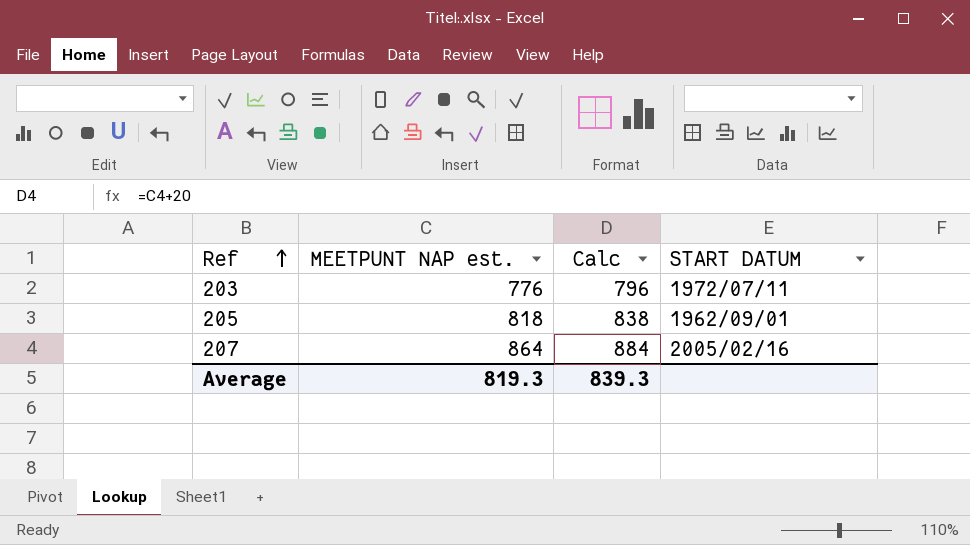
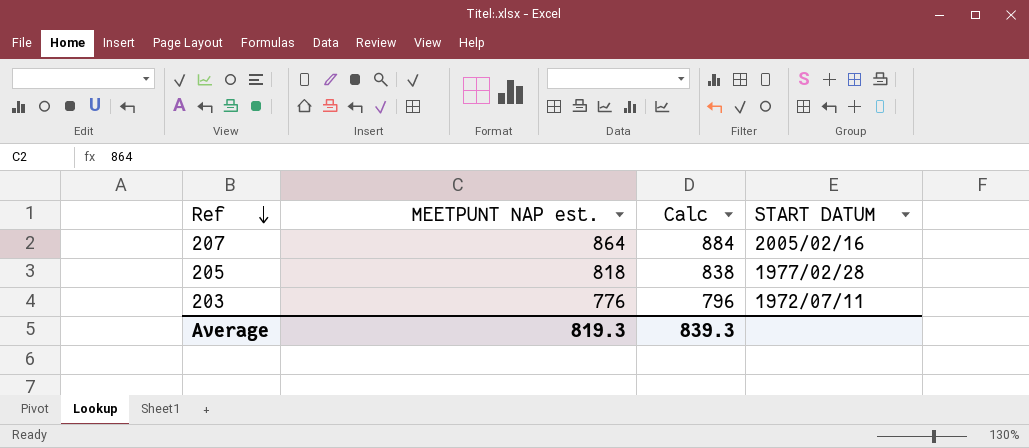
row order: Ref ascending -> Ref descending
205 | START DATUM: 1962/09/01 -> 1977/02/28

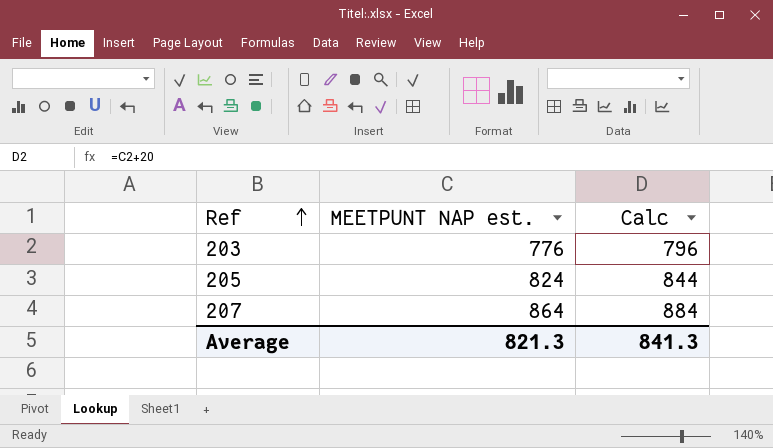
row order: Ref descending -> Ref ascending
column START DATUM | position: 4 -> none
205 | MEETPUNT NAP est.: 818 -> 824
205 | Calc: 838 -> 844
Average | MEETPUNT NAP est.: 819.3 -> 821.3
Average | Calc: 839.3 -> 841.3

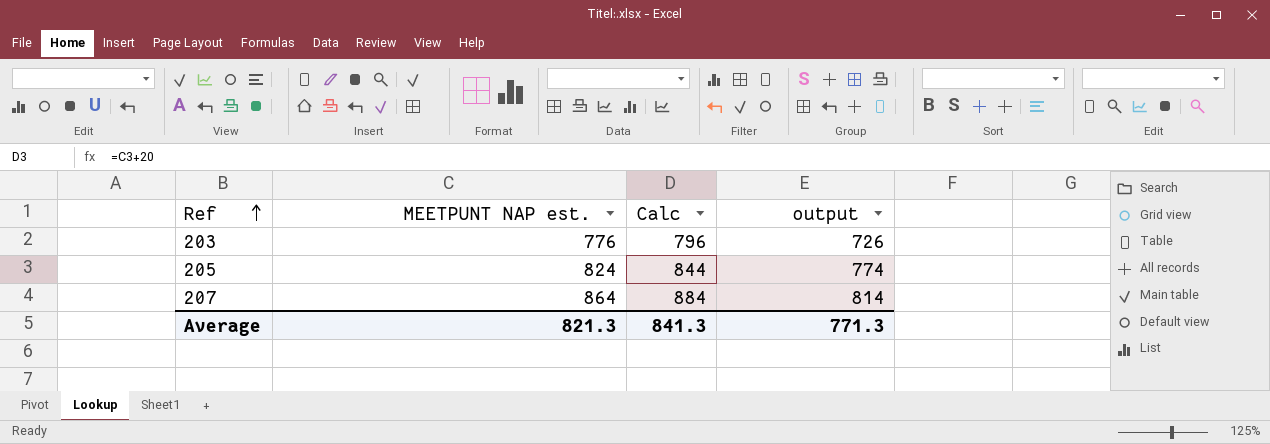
column output | formula: none -> [MEETPUNT NAP est.] - 50

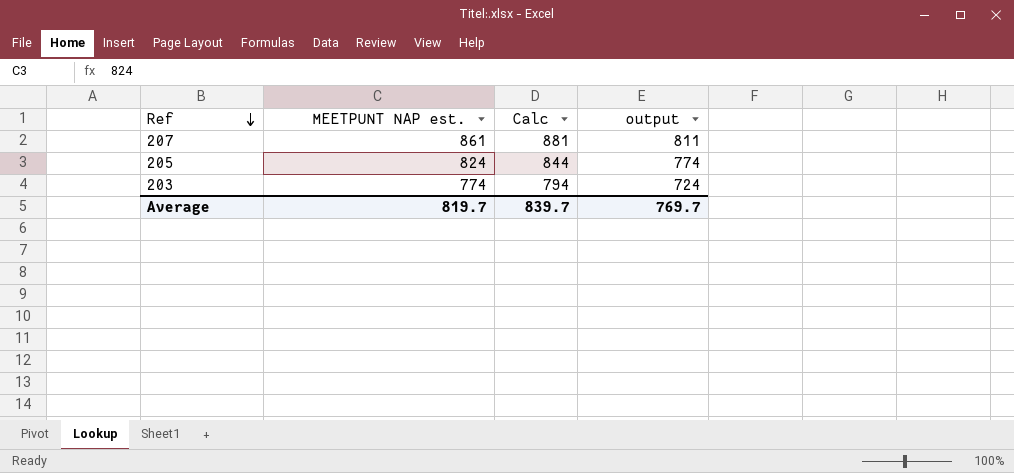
row order: Ref ascending -> Ref descending
207 | MEETPUNT NAP est.: 864 -> 861
207 | Calc: 884 -> 881
207 | output: 814 -> 811
203 | MEETPUNT NAP est.: 776 -> 774
203 | Calc: 796 -> 794
203 | output: 726 -> 724
Average | MEETPUNT NAP est.: 821.3 -> 819.7
Average | Calc: 841.3 -> 839.7
Average | output: 771.3 -> 769.7

